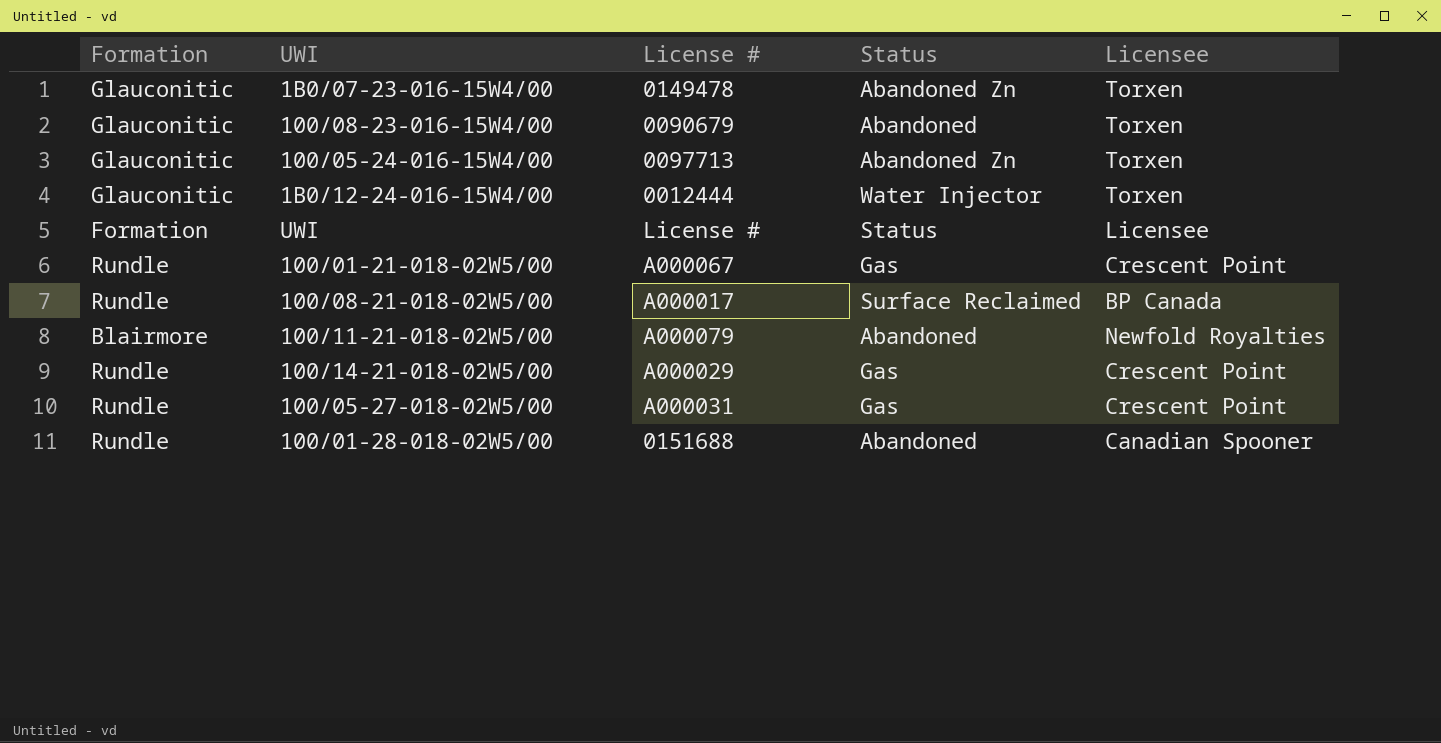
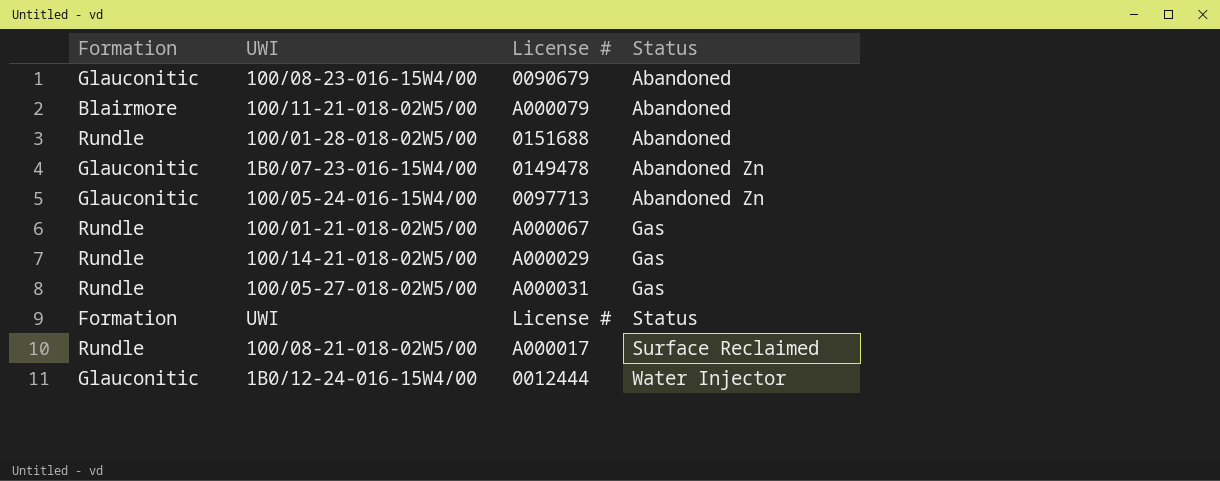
row order: none -> Status ascending
column Licensee | position: 5 -> none

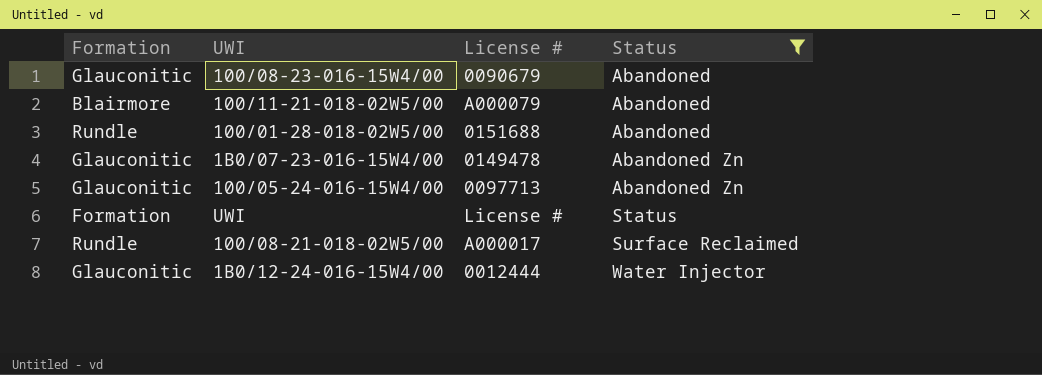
filter: none -> Status != Gas

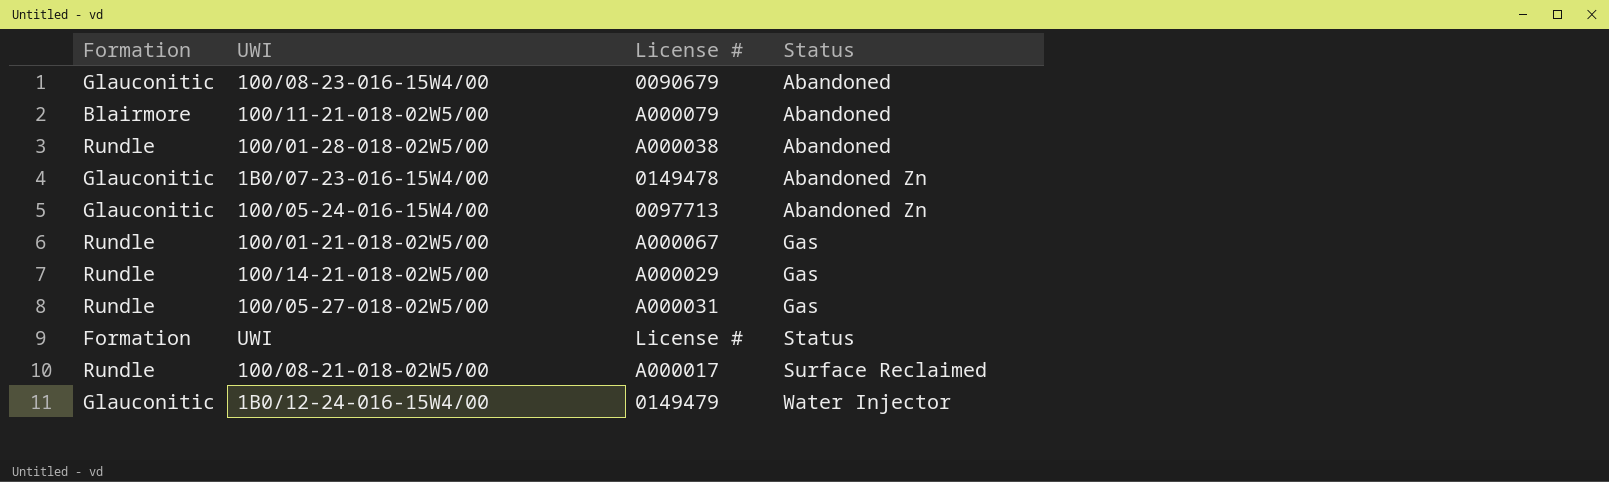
filter: Status != Gas -> none
100/01-28-018-02W5/00 | License #: 0151688 -> A000038
1B0/12-24-016-15W4/00 | License #: 0012444 -> 0149479

